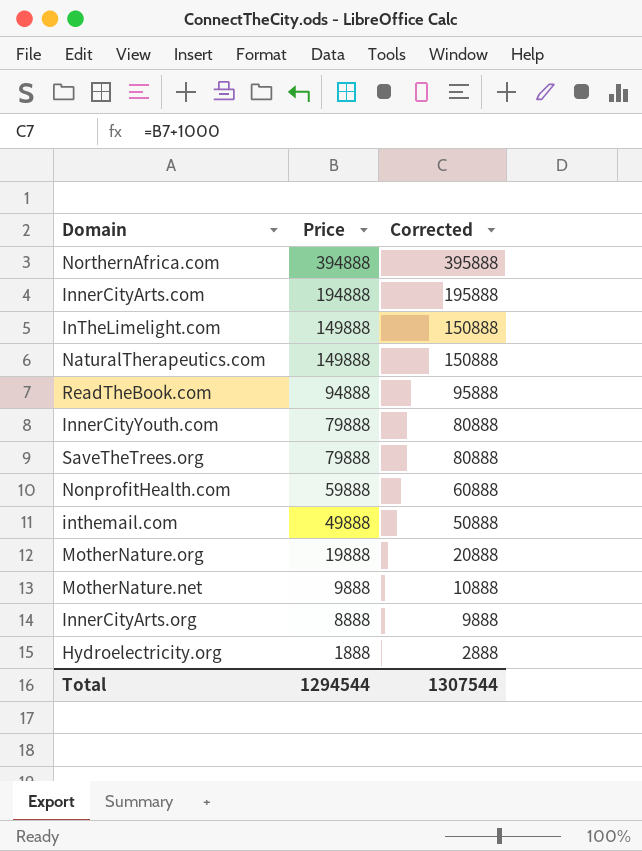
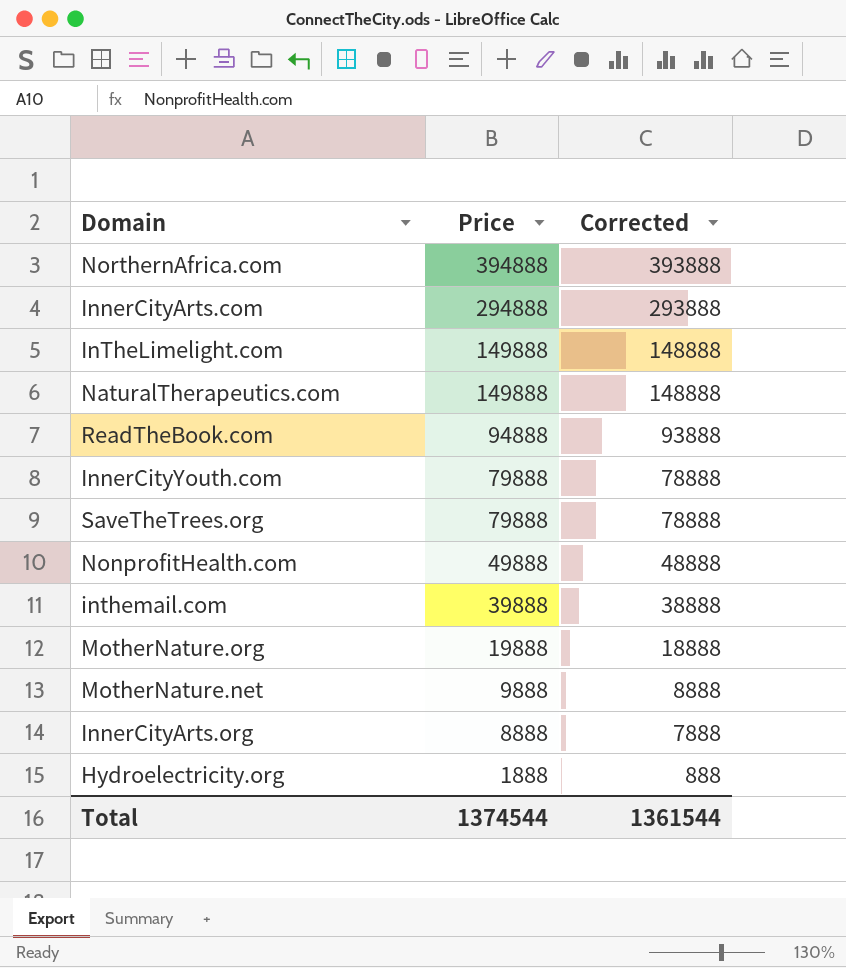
column Corrected | formula: [Price] + 1000 -> [Price] - 1000
InnerCityArts.com | Price: 194888 -> 294888
NonprofitHealth.com | Price: 59888 -> 49888
inthemail.com | Price: 49888 -> 39888
Total | Price: 1294544 -> 1374544
Total | Corrected: 1307544 -> 1361544

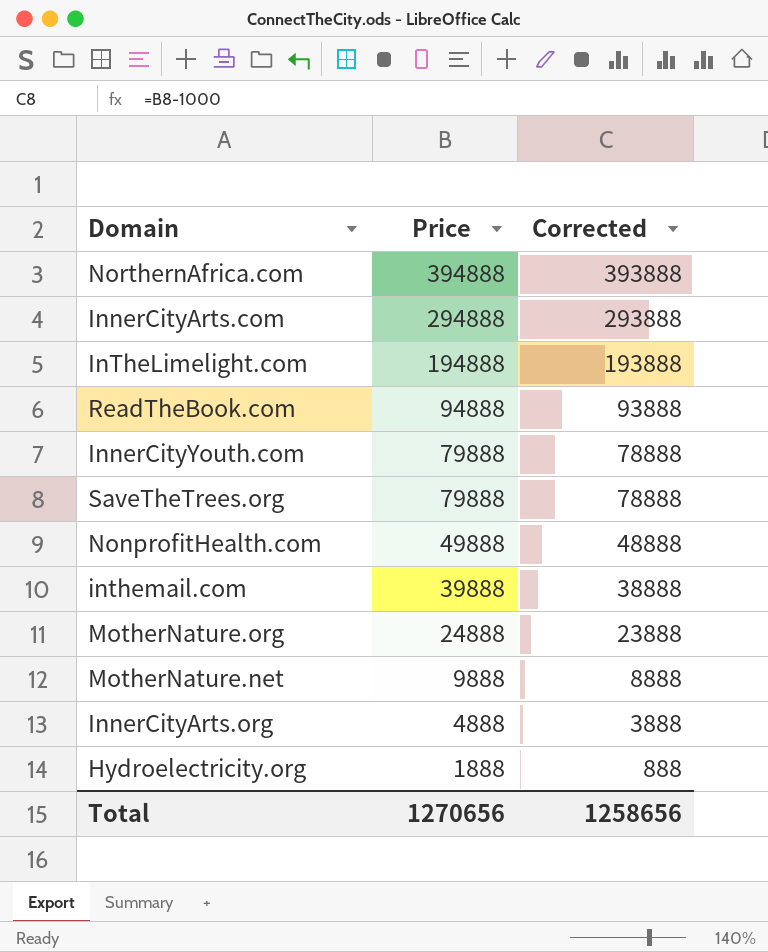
row NaturalTherapeutics.com: 149888 | 148888 -> none
InTheLimelight.com | Price: 149888 -> 194888
InTheLimelight.com | Corrected: 148888 -> 193888
MotherNature.org | Price: 19888 -> 24888
MotherNature.org | Corrected: 18888 -> 23888
InnerCityArts.org | Price: 8888 -> 4888
InnerCityArts.org | Corrected: 7888 -> 3888
Total | Price: 1374544 -> 1270656
Total | Corrected: 1361544 -> 1258656

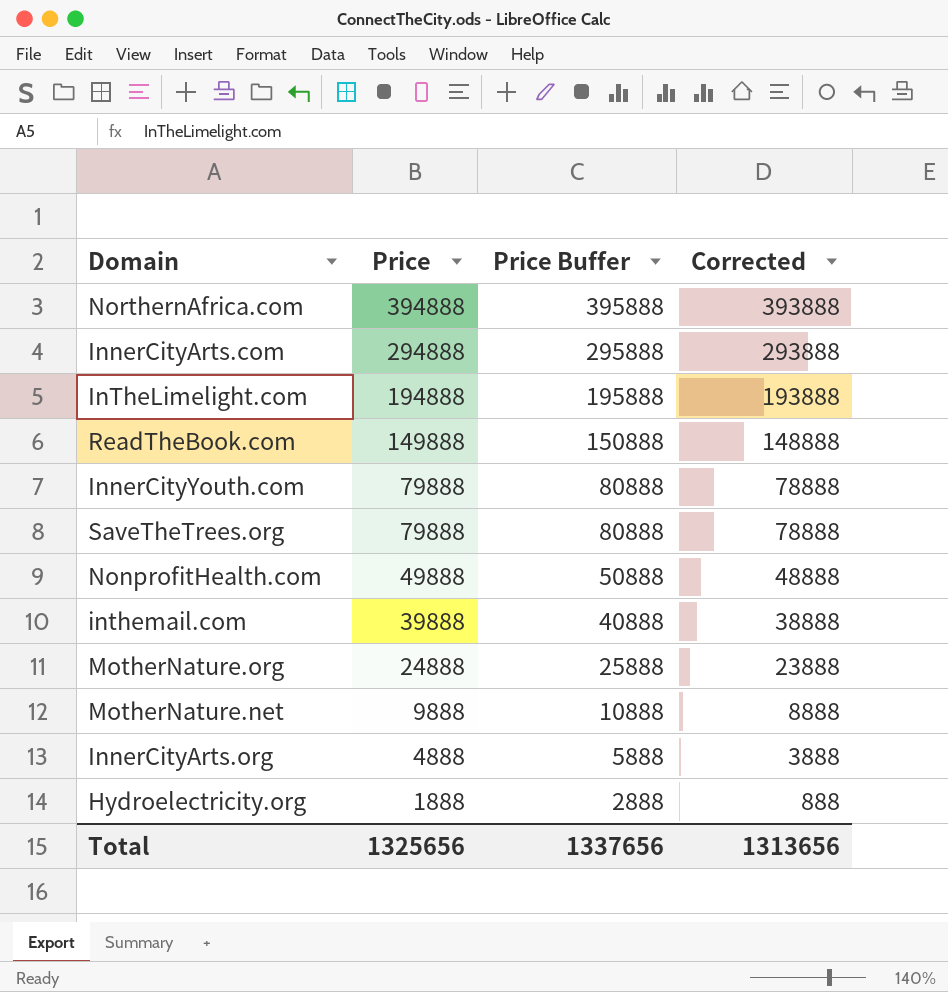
column Price Buffer | formula: none -> [Price] + 1000
ReadTheBook.com | Price: 94888 -> 149888
ReadTheBook.com | Corrected: 93888 -> 148888
Total | Price: 1270656 -> 1325656
Total | Corrected: 1258656 -> 1313656

